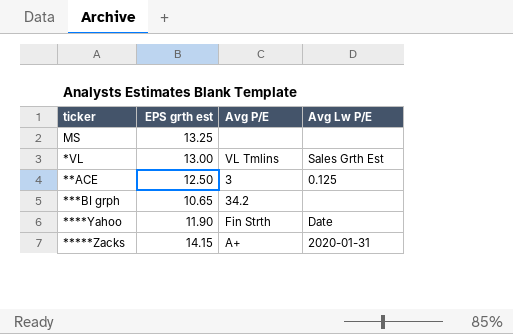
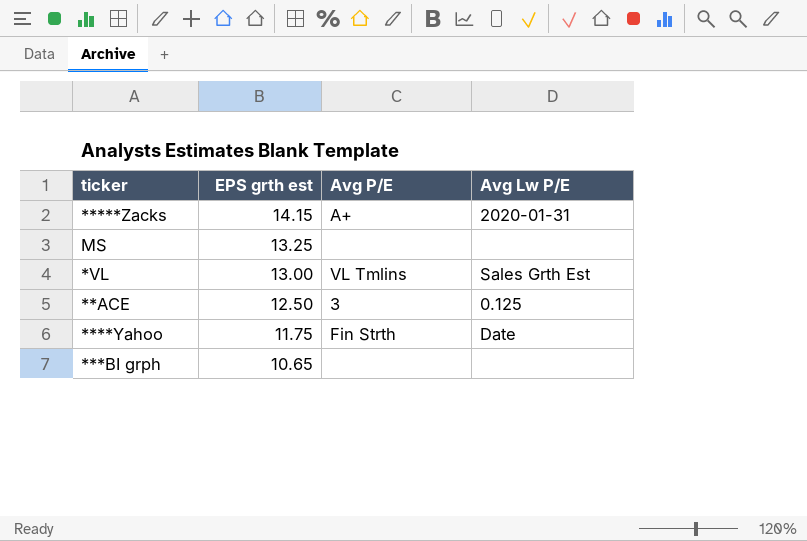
row order: ticker descending -> EPS grth est descending
****Yahoo | EPS grth est: 11.90 -> 11.75
***BI grph | Avg P/E: 34.2 -> none

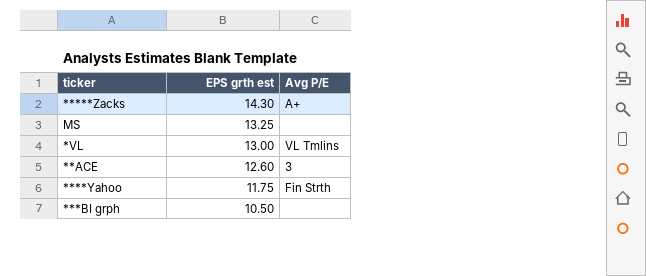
column Avg Lw P/E | position: 4 -> none
*****Zacks | EPS grth est: 14.15 -> 14.30
**ACE | EPS grth est: 12.50 -> 12.60
***BI grph | EPS grth est: 10.65 -> 10.50

